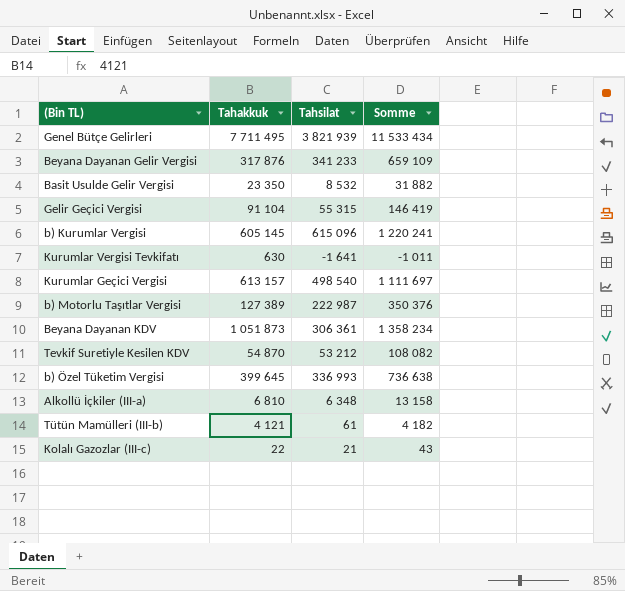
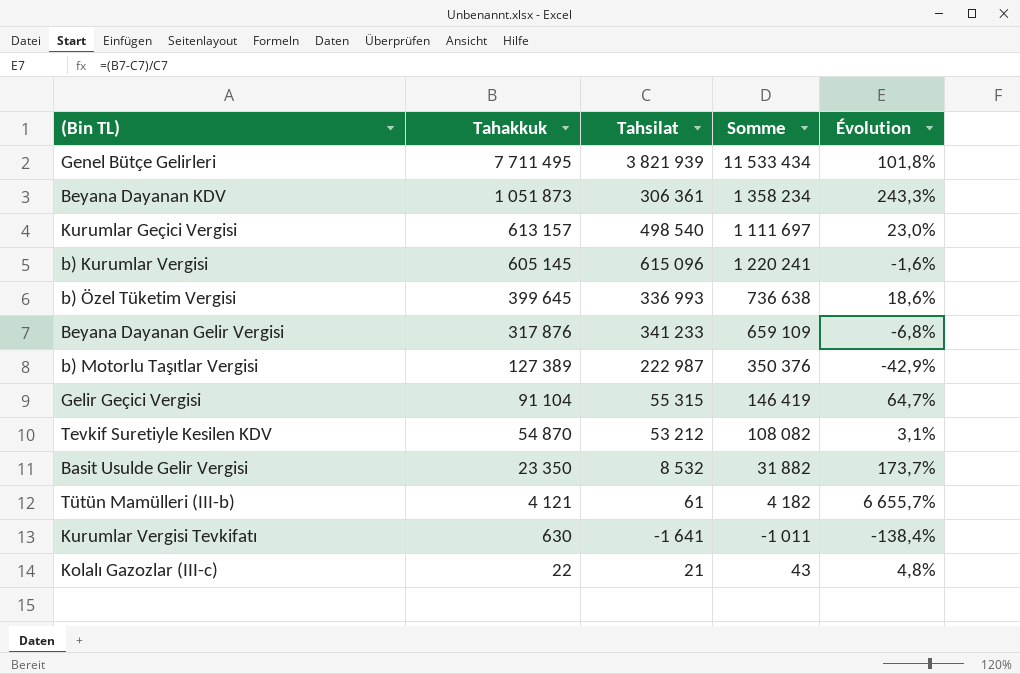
row order: none -> Tahakkuk descending
column Évolution | formula: none -> ([Tahakkuk] - [Tahsilat]) / [Tahsilat]
row Alkollü İçkiler (III-a): 6 810 | 6 348 | 13 158 -> none

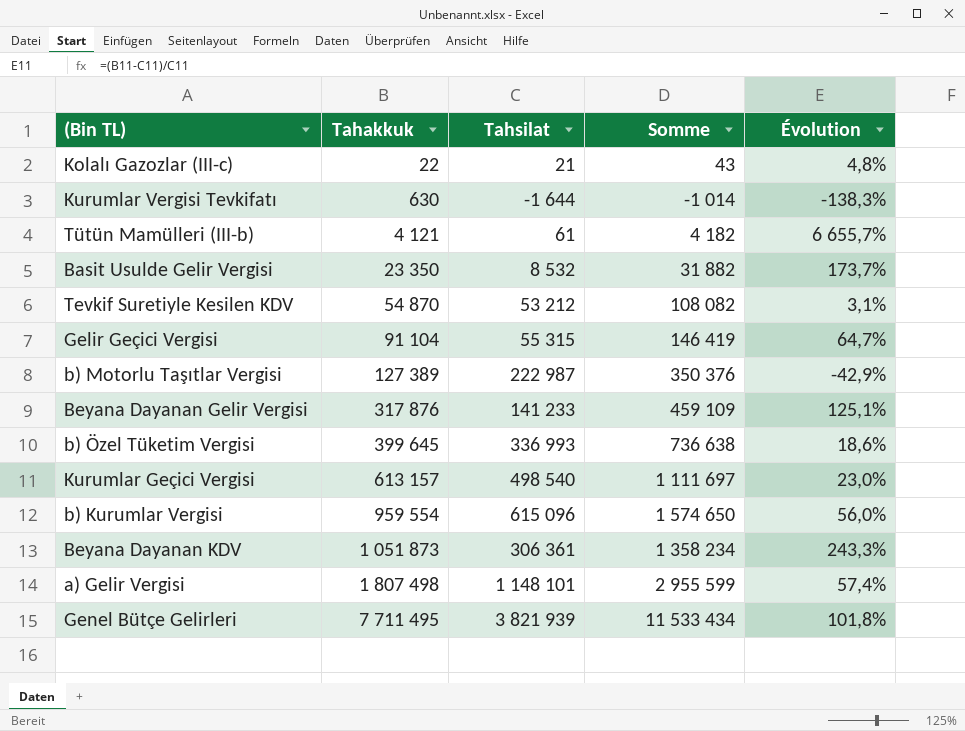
row order: Tahakkuk descending -> Tahakkuk ascending
Kurumlar Vergisi Tevkifatı | Tahsilat: -1 641 -> -1 644
Kurumlar Vergisi Tevkifatı | Somme: -1 011 -> -1 014
Kurumlar Vergisi Tevkifatı | Évolution: -138,4% -> -138,3%
Beyana Dayanan Gelir Vergisi | Tahsilat: 341 233 -> 141 233
Beyana Dayanan Gelir Vergisi | Somme: 659 109 -> 459 109
Beyana Dayanan Gelir Vergisi | Évolution: -6,8% -> 125,1%
b) Kurumlar Vergisi | Tahakkuk: 605 145 -> 959 554
b) Kurumlar Vergisi | Somme: 1 220 241 -> 1 574 650
b) Kurumlar Vergisi | Évolution: -1,6% -> 56,0%
row a) Gelir Vergisi: none -> 1 807 498 | 1 148 101 | 2 955 599 | 57,4%

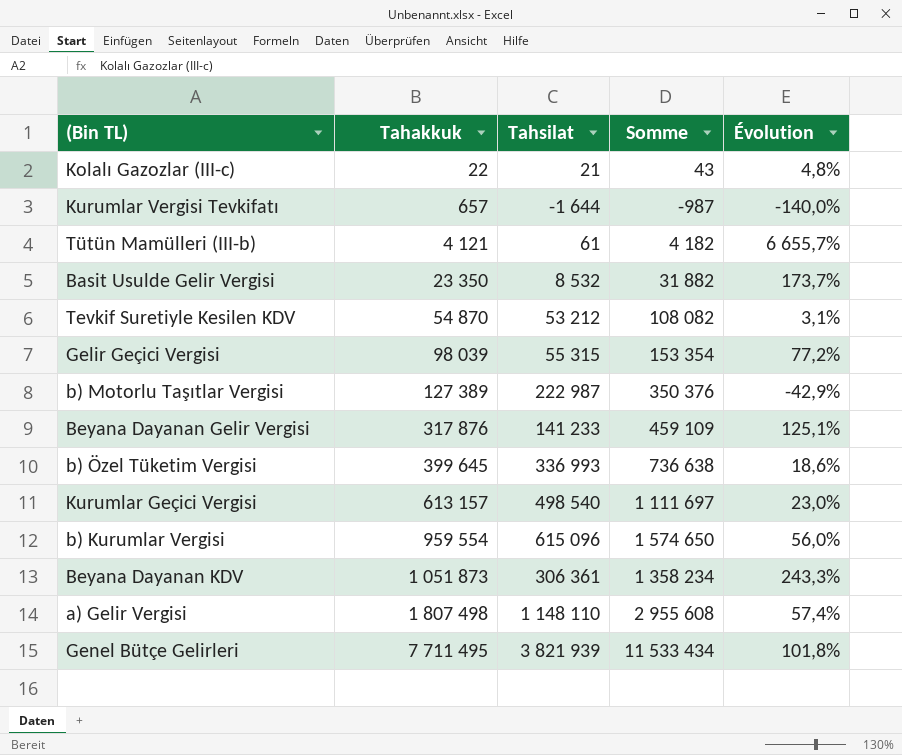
Kurumlar Vergisi Tevkifatı | Tahakkuk: 630 -> 657
Kurumlar Vergisi Tevkifatı | Somme: -1 014 -> -987
Kurumlar Vergisi Tevkifatı | Évolution: -138,3% -> -140,0%
Gelir Geçici Vergisi | Tahakkuk: 91 104 -> 98 039
Gelir Geçici Vergisi | Somme: 146 419 -> 153 354
Gelir Geçici Vergisi | Évolution: 64,7% -> 77,2%
a) Gelir Vergisi | Tahsilat: 1 148 101 -> 1 148 110
a) Gelir Vergisi | Somme: 2 955 599 -> 2 955 608

